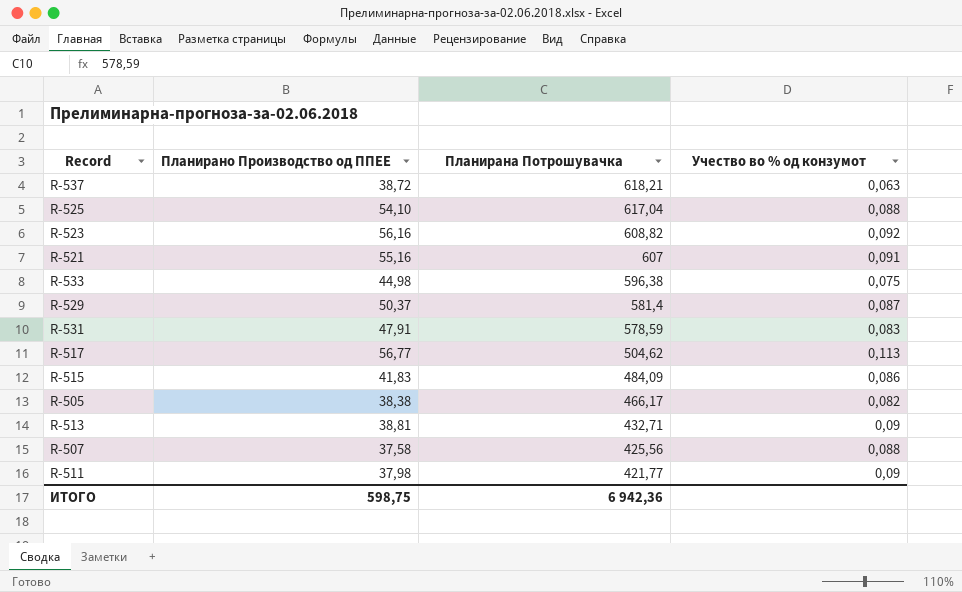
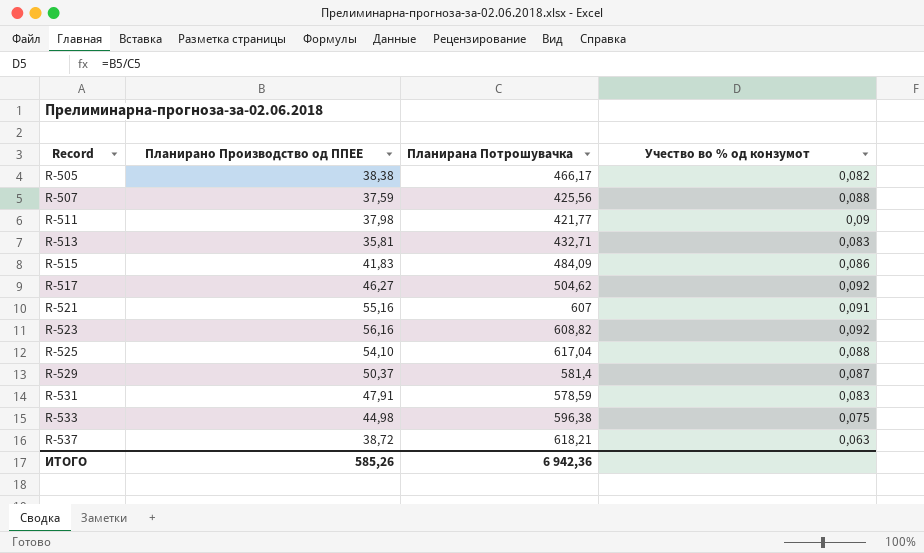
row order: Планирана Потрошувачка descending -> Record ascending
R-507 | Планирано Производство од ППЕЕ: 37,58 -> 37,59
R-513 | Планирано Производство од ППЕЕ: 38,81 -> 35,81
R-513 | Учество во % од конзумот: 0,09 -> 0,083
R-517 | Планирано Производство од ППЕЕ: 56,77 -> 46,27
R-517 | Учество во % од конзумот: 0,113 -> 0,092
ИТОГО | Планирано Производство од ППЕЕ: 598,75 -> 585,26

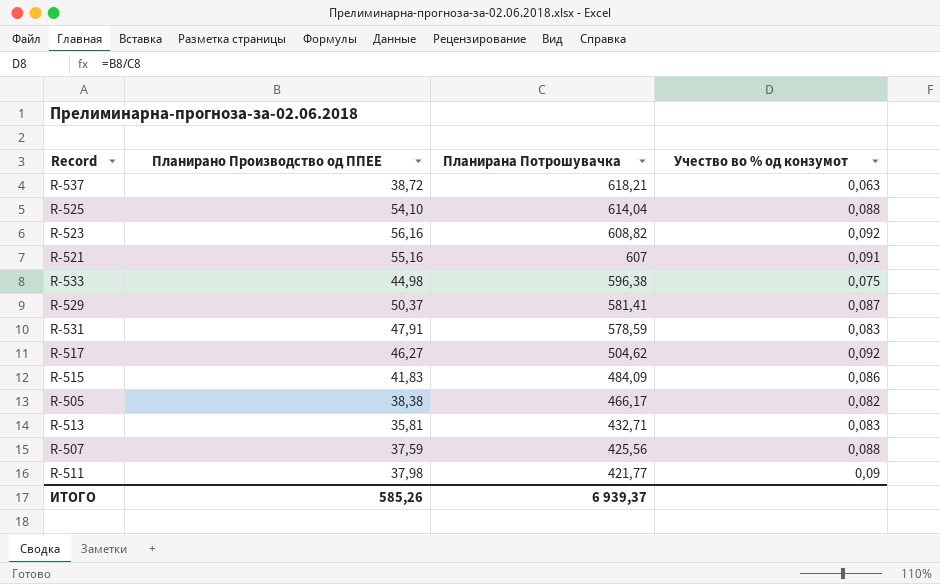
row order: Record ascending -> Планирана Потрошувачка descending
R-525 | Планирана Потрошувачка: 617,04 -> 614,04
R-529 | Планирана Потрошувачка: 581,4 -> 581,41
ИТОГО | Планирана Потрошувачка: 6 942,36 -> 6 939,37

